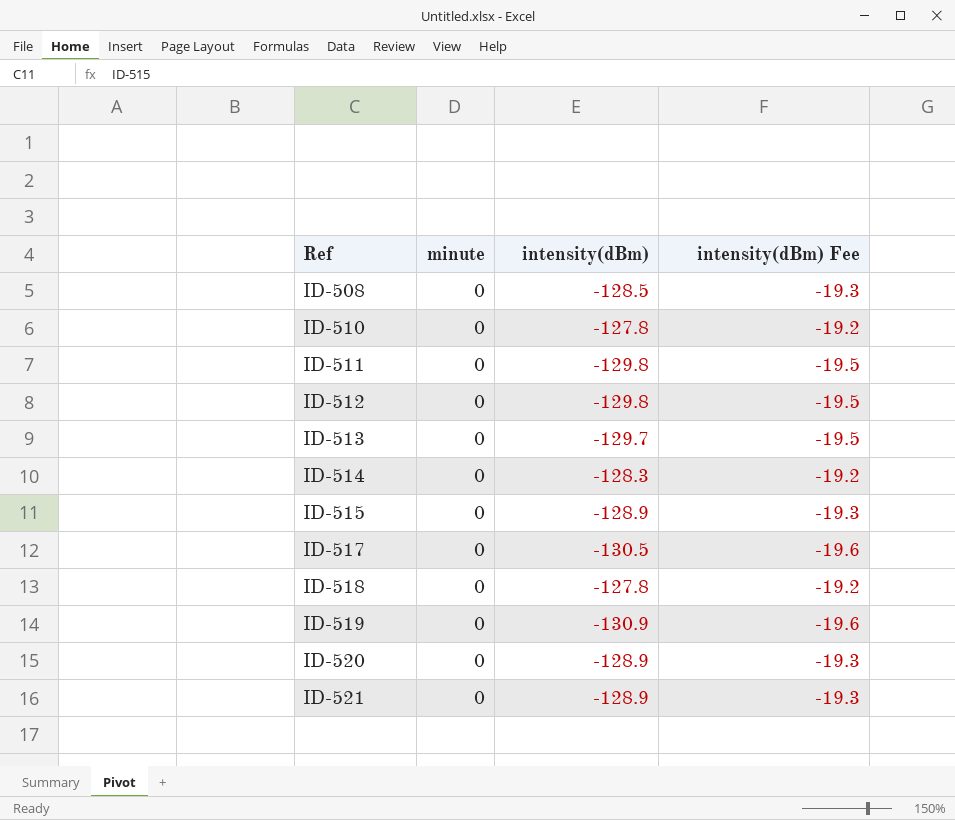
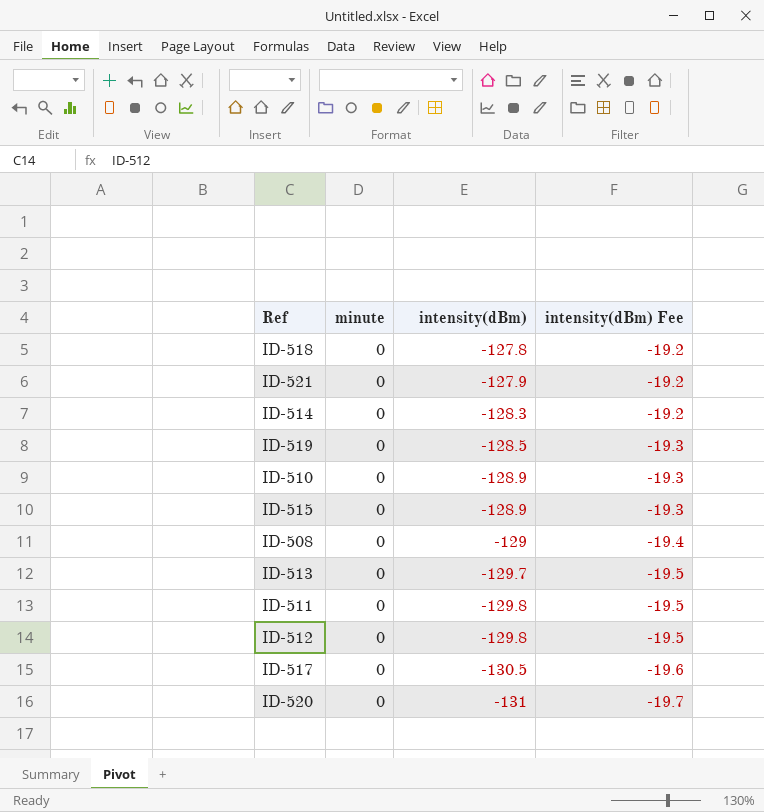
row order: Ref ascending -> intensity(dBm) descending
ID-521 | intensity(dBm): -128.9 -> -127.9
ID-521 | intensity(dBm) Fee: -19.3 -> -19.2
ID-519 | intensity(dBm): -130.9 -> -128.5
ID-519 | intensity(dBm) Fee: -19.6 -> -19.3
ID-510 | intensity(dBm): -127.8 -> -128.9
ID-510 | intensity(dBm) Fee: -19.2 -> -19.3
ID-508 | intensity(dBm): -128.5 -> -129
ID-508 | intensity(dBm) Fee: -19.3 -> -19.4
ID-520 | intensity(dBm): -128.9 -> -131
ID-520 | intensity(dBm) Fee: -19.3 -> -19.7

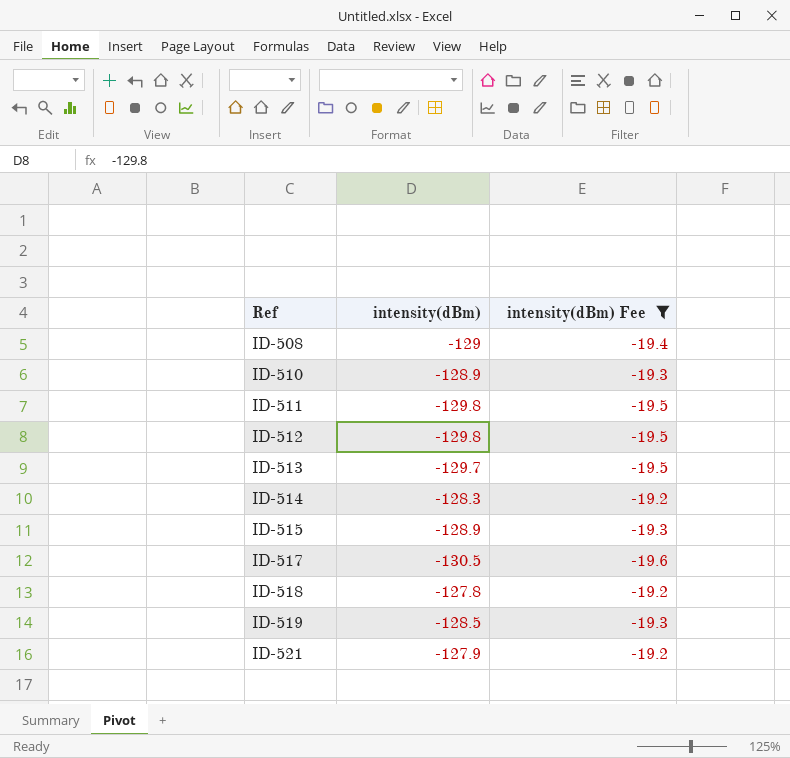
filter: none -> intensity(dBm) Fee != -19.7
row order: intensity(dBm) descending -> Ref ascending
column minute | position: 2 -> none

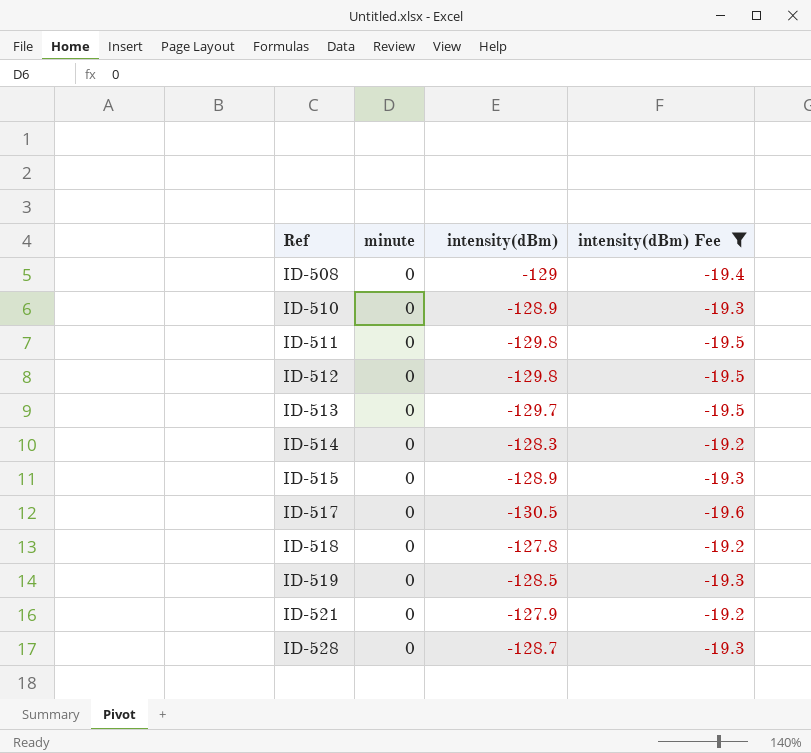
column minute | position: none -> 2
row ID-528: none -> 0 | -128.7 | -19.3

